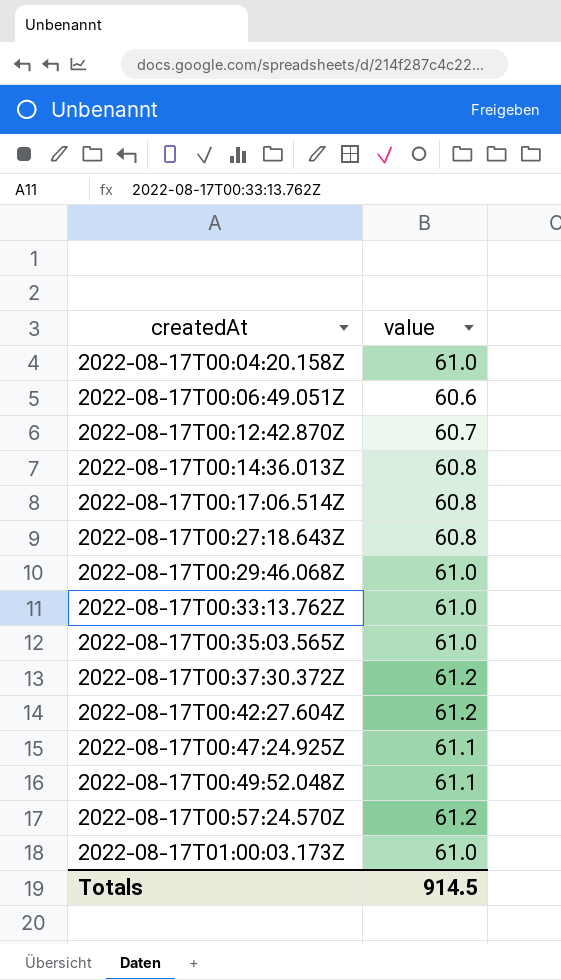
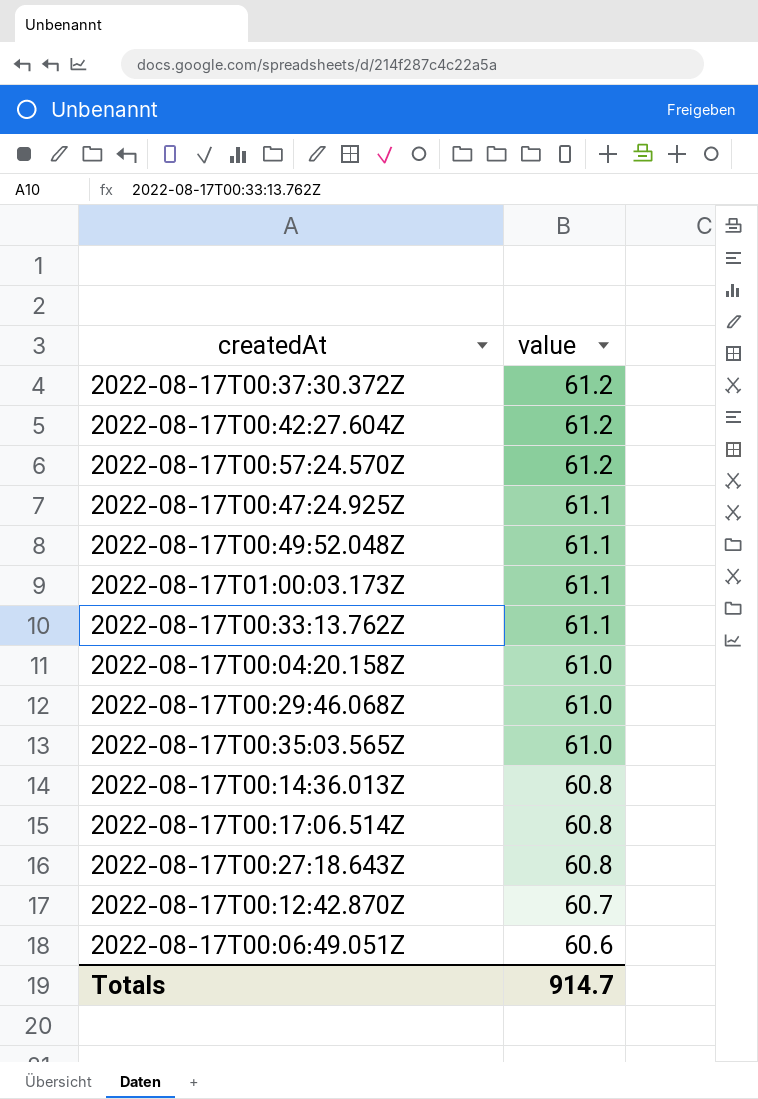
row order: createdAt ascending -> value descending
2022-08-17T01:00:03.173Z | value: 61.0 -> 61.1
2022-08-17T00:33:13.762Z | value: 61.0 -> 61.1
Totals | value: 914.5 -> 914.7

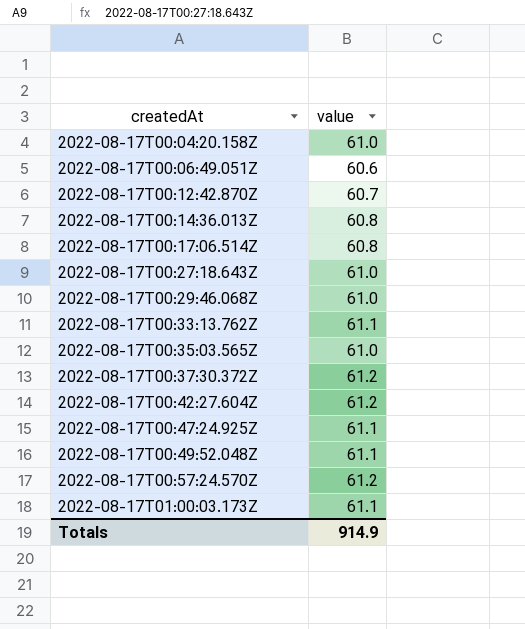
row order: value descending -> createdAt ascending
2022-08-17T00:27:18.643Z | value: 60.8 -> 61.0
Totals | value: 914.7 -> 914.9

